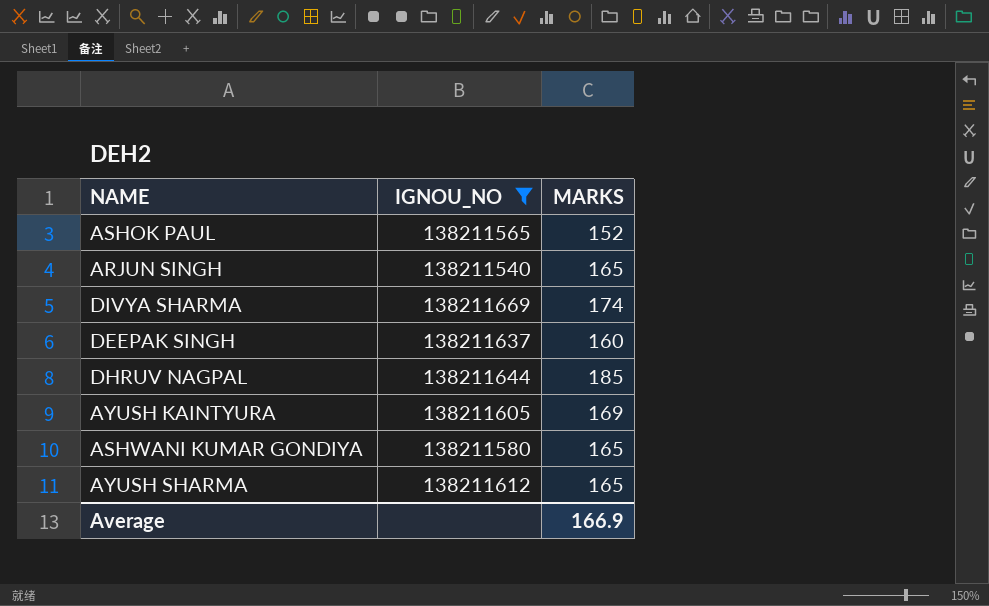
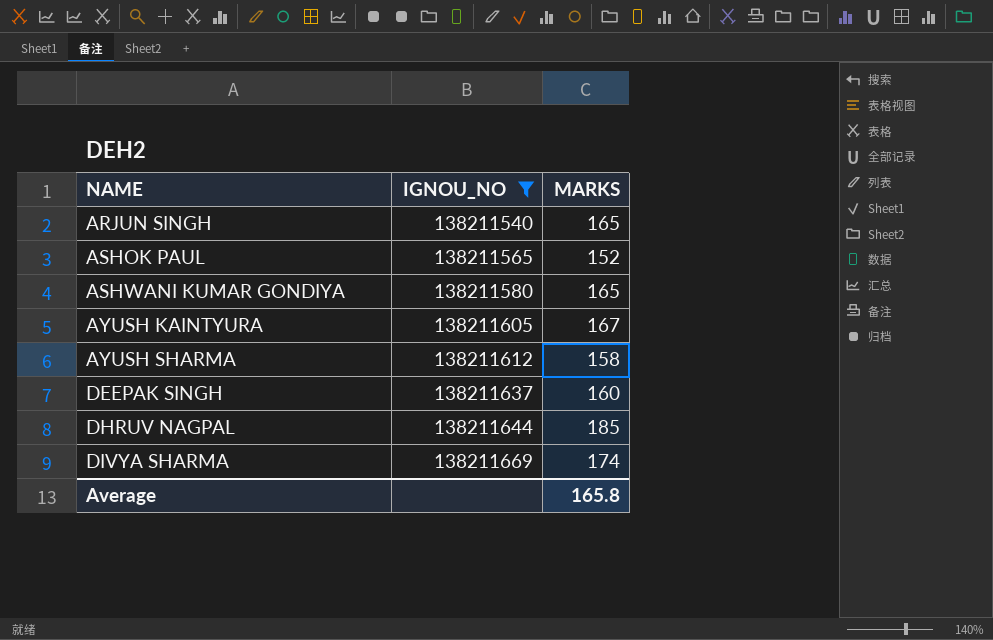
row order: none -> NAME ascending
AYUSH KAINTYURA | MARKS: 169 -> 167
AYUSH SHARMA | MARKS: 165 -> 158
Average | MARKS: 166.9 -> 165.8

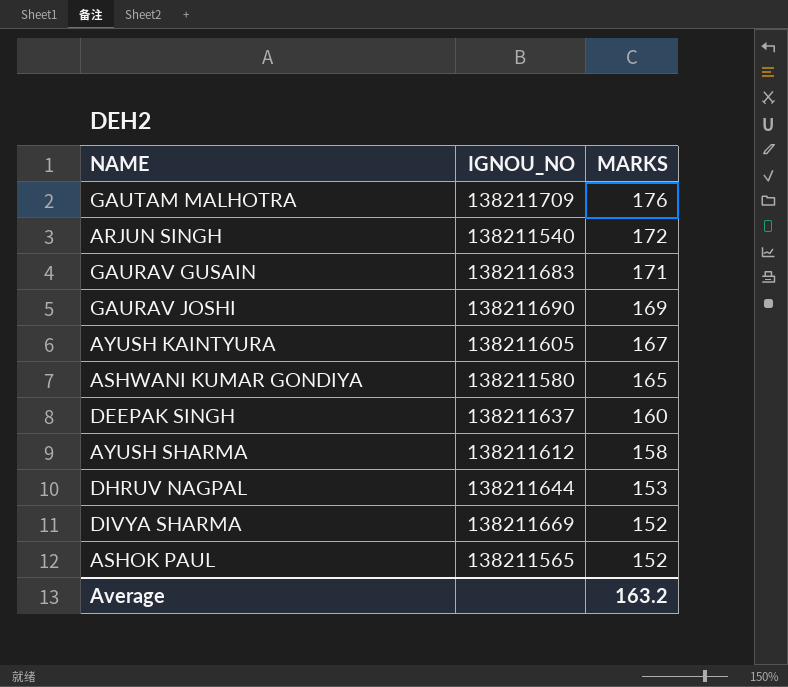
filter: IGNOU_NO <= 138211669 -> none
row order: NAME ascending -> MARKS descending
ARJUN SINGH | MARKS: 165 -> 172
DHRUV NAGPAL | MARKS: 185 -> 153
DIVYA SHARMA | MARKS: 174 -> 152
Average | MARKS: 165.8 -> 163.2

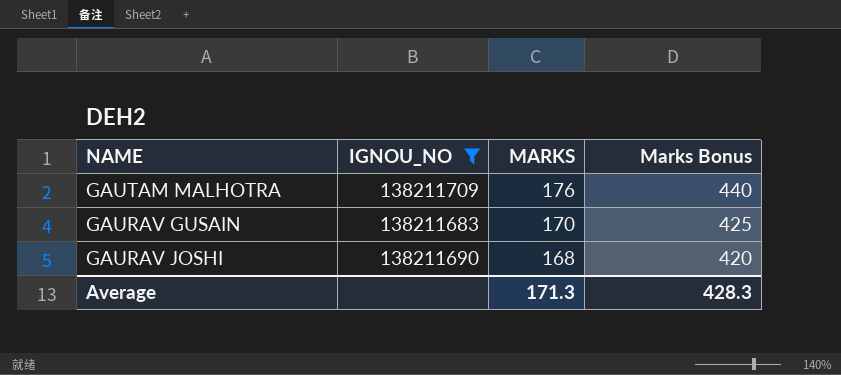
filter: none -> IGNOU_NO >= 138211683
column Marks Bonus | formula: none -> [MARKS] * 2.5
GAURAV GUSAIN | MARKS: 171 -> 170
GAURAV JOSHI | MARKS: 169 -> 168
Average | MARKS: 163.2 -> 171.3

